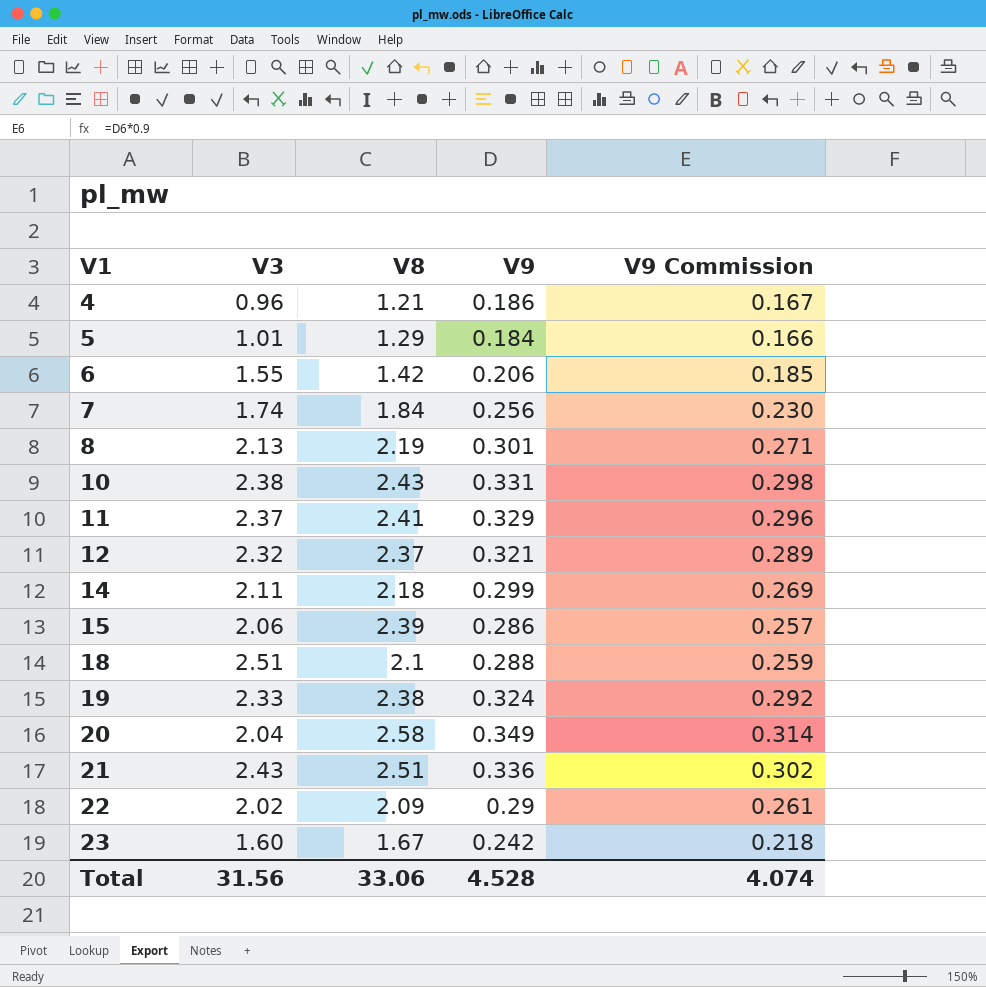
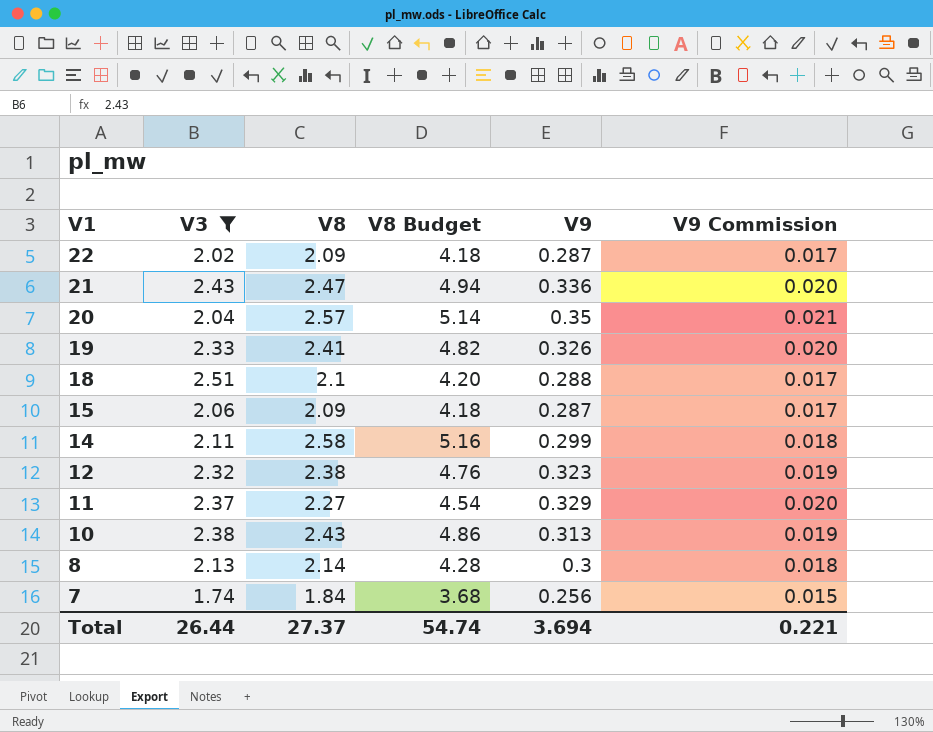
filter: none -> V3 >= 1.74
row order: V1 ascending -> V1 descending
column V8 Budget | formula: none -> [V8] * 2
column V9 Commission | formula: [V9] * 0.9 -> [V9] * 0.06
22 | V9: 0.29 -> 0.287
21 | V8: 2.51 -> 2.47
20 | V8: 2.58 -> 2.57
20 | V9: 0.349 -> 0.35
19 | V8: 2.38 -> 2.41
19 | V9: 0.324 -> 0.326
15 | V8: 2.39 -> 2.09
15 | V9: 0.286 -> 0.287
14 | V8: 2.18 -> 2.58
12 | V8: 2.37 -> 2.38
12 | V9: 0.321 -> 0.323
11 | V8: 2.41 -> 2.27
10 | V9: 0.331 -> 0.313
8 | V8: 2.19 -> 2.14
8 | V9: 0.301 -> 0.3
Total | V3: 31.56 -> 26.44
Total | V8: 33.06 -> 27.37
Total | V9: 4.528 -> 3.694
Total | V9 Commission: 4.074 -> 0.221

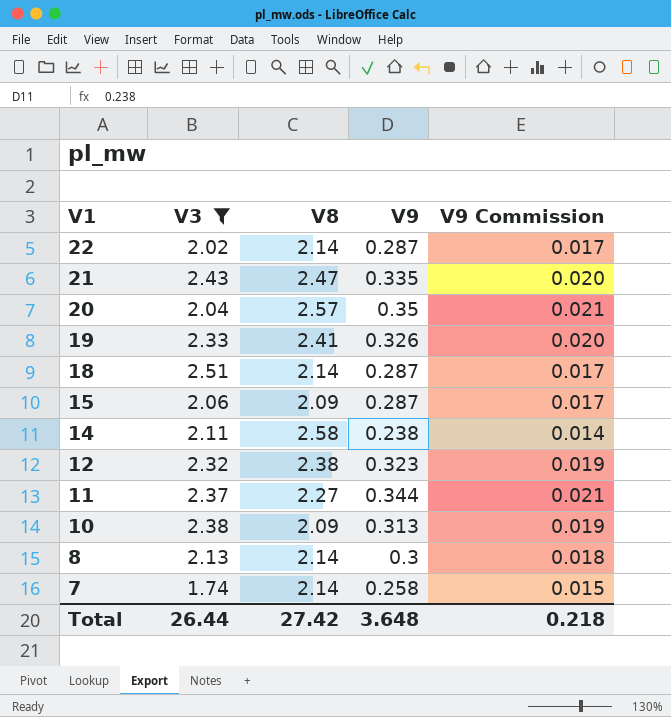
column V8 Budget | formula: [V8] * 2 -> none
22 | V8: 2.09 -> 2.14
21 | V9: 0.336 -> 0.335
18 | V8: 2.1 -> 2.14
18 | V9: 0.288 -> 0.287
14 | V9: 0.299 -> 0.238
14 | V9 Commission: 0.018 -> 0.014
11 | V9: 0.329 -> 0.344
11 | V9 Commission: 0.020 -> 0.021
10 | V8: 2.43 -> 2.09
7 | V8: 1.84 -> 2.14
7 | V9: 0.256 -> 0.258
Total | V8: 27.37 -> 27.42
Total | V9: 3.694 -> 3.648
Total | V9 Commission: 0.221 -> 0.218

